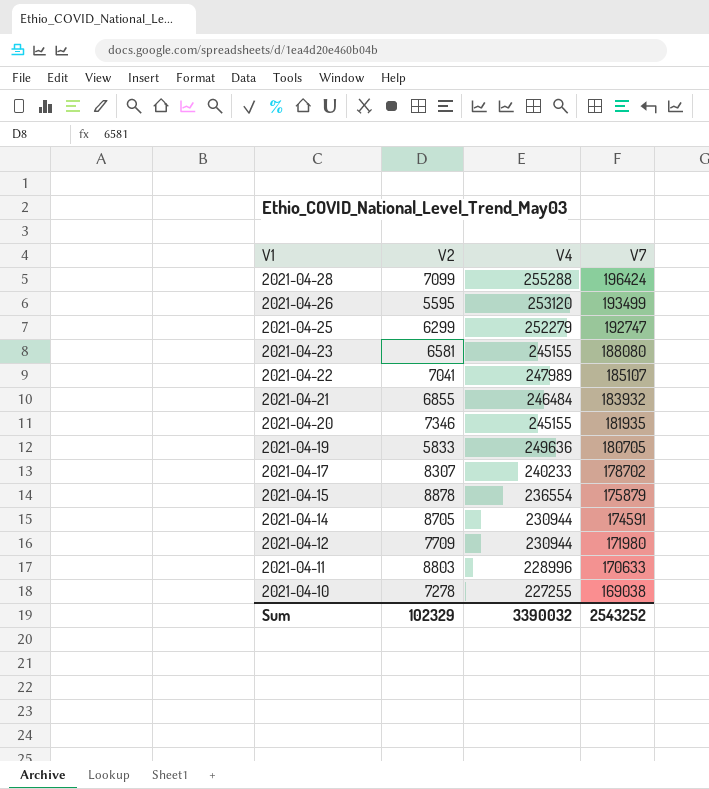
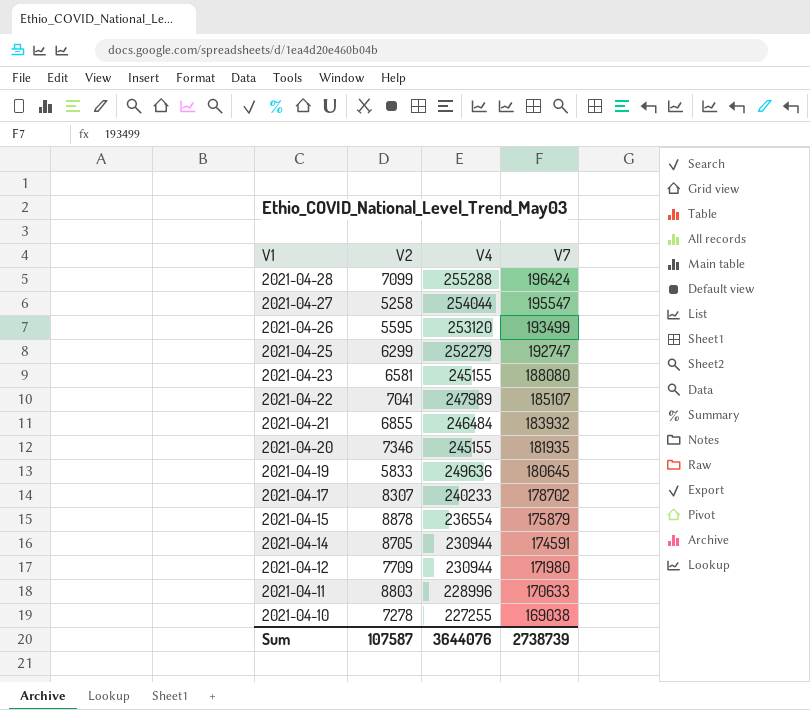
row 2021-04-27: none -> 5258 | 254044 | 195547
2021-04-19 | V7: 180705 -> 180645
Sum | V2: 102329 -> 107587
Sum | V4: 3390032 -> 3644076
Sum | V7: 2543252 -> 2738739

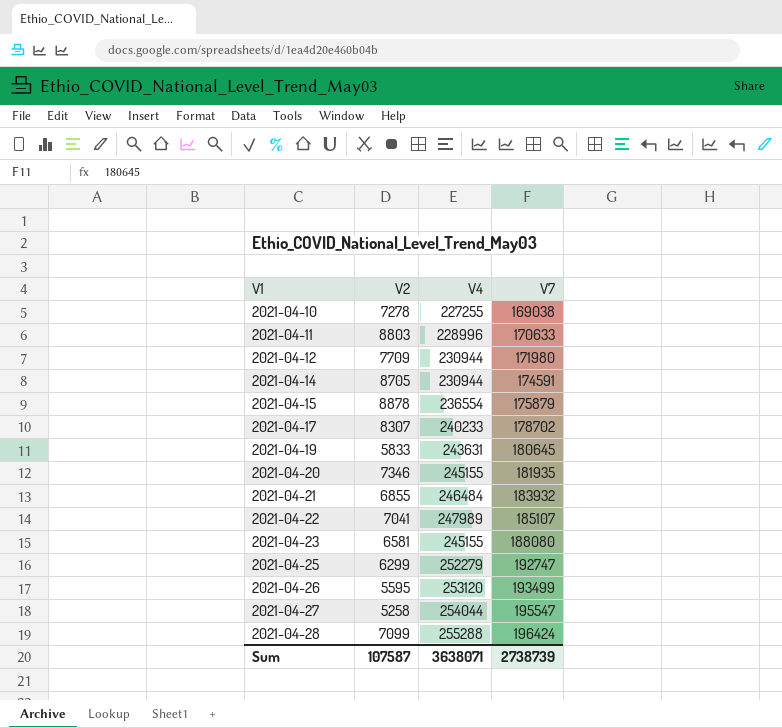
row order: V1 descending -> V1 ascending
2021-04-19 | V4: 249636 -> 243631
Sum | V4: 3644076 -> 3638071

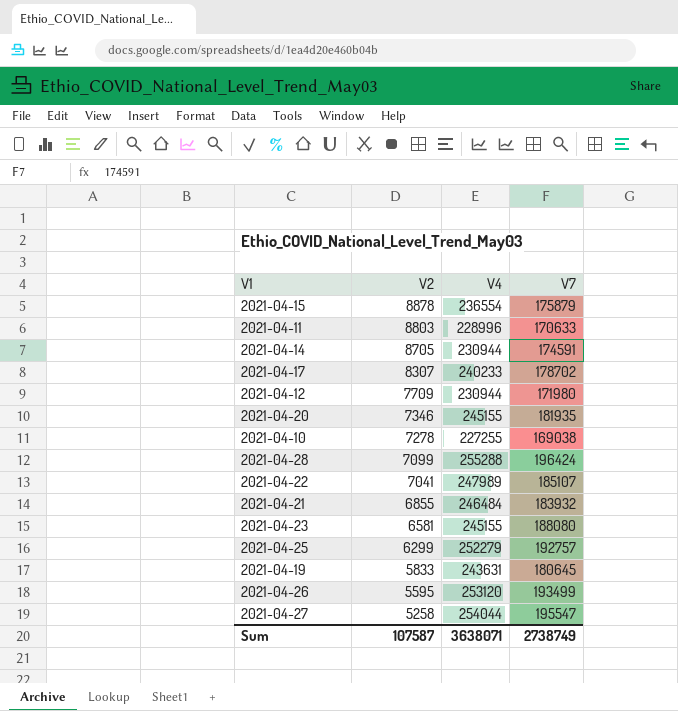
row order: V1 ascending -> V2 descending
2021-04-25 | V7: 192747 -> 192757
Sum | V7: 2738739 -> 2738749

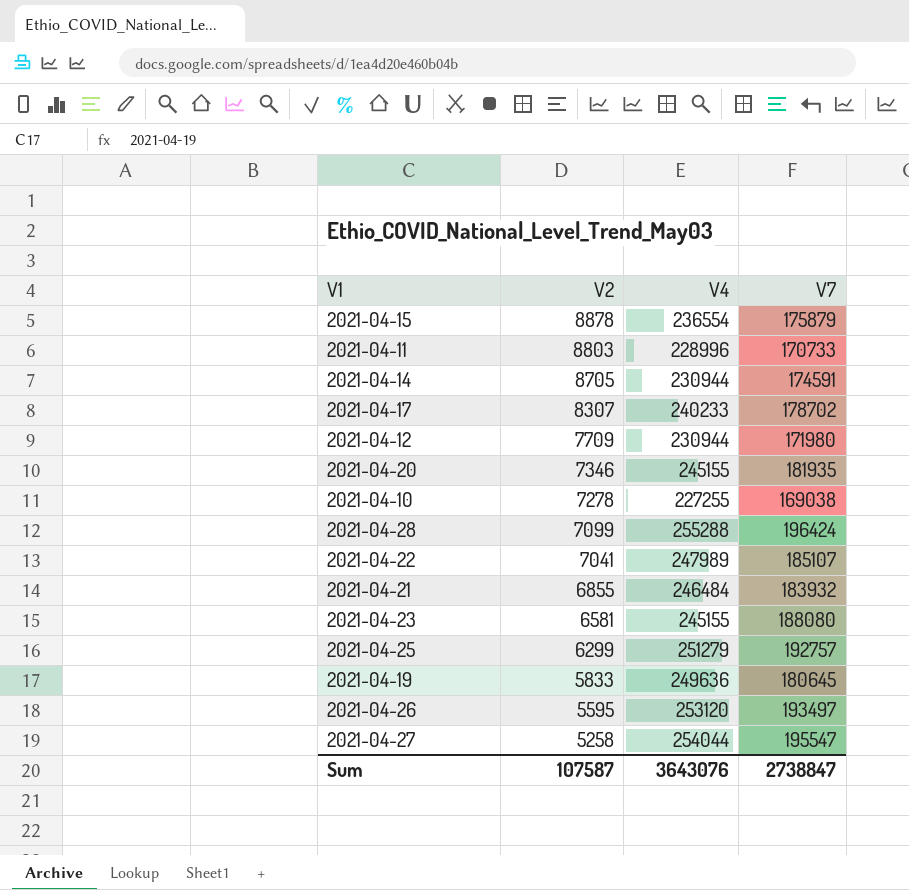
2021-04-11 | V7: 170633 -> 170733
2021-04-25 | V4: 252279 -> 251279
2021-04-19 | V4: 243631 -> 249636
2021-04-26 | V7: 193499 -> 193497
Sum | V4: 3638071 -> 3643076
Sum | V7: 2738749 -> 2738847

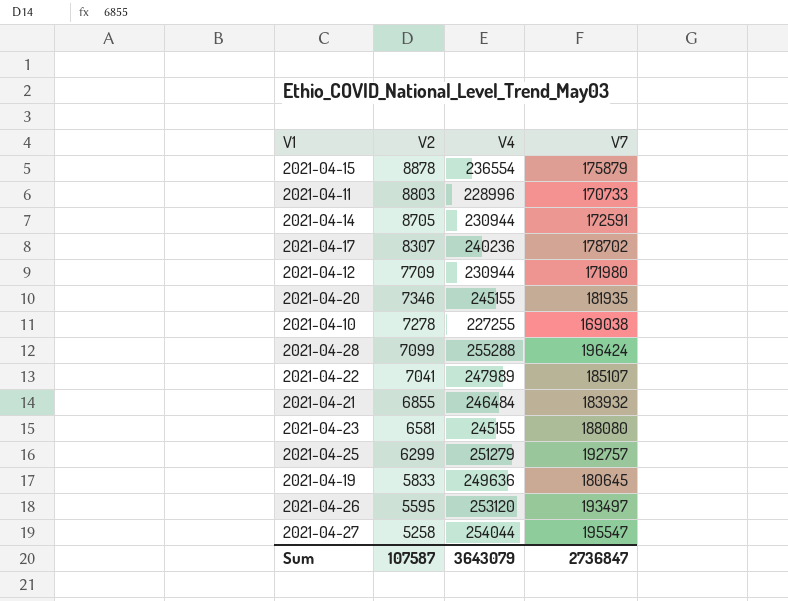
2021-04-14 | V7: 174591 -> 172591
2021-04-17 | V4: 240233 -> 240236
Sum | V4: 3643076 -> 3643079
Sum | V7: 2738847 -> 2736847

